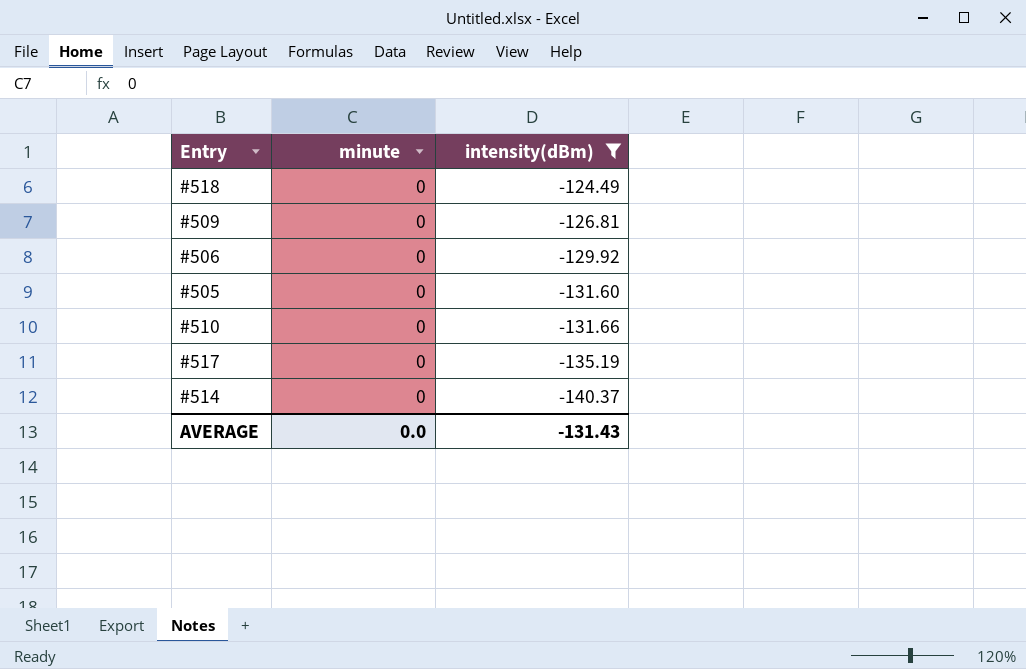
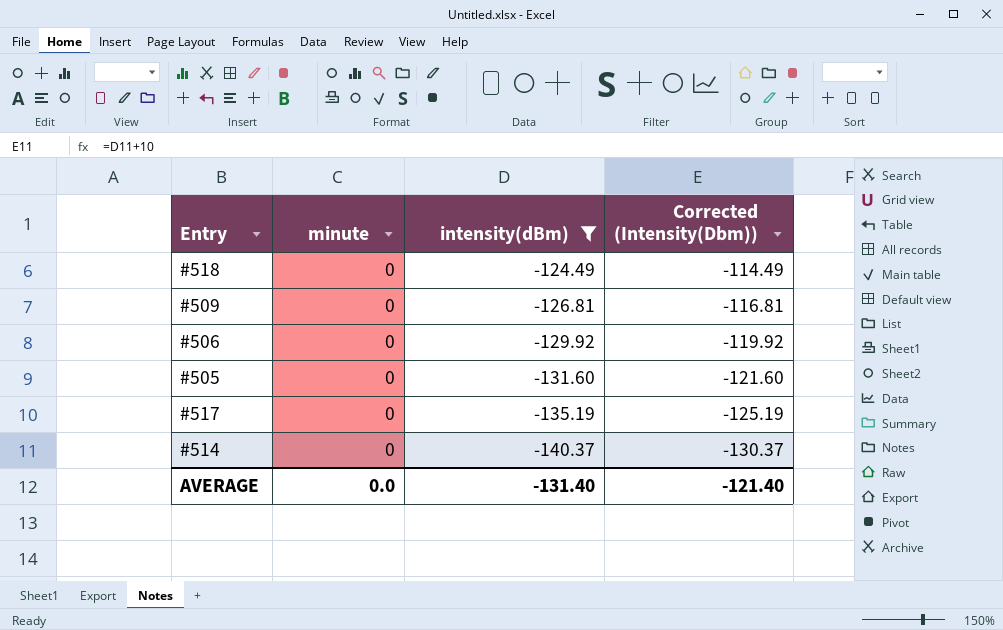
column Corrected (Intensity(Dbm)) | formula: none -> [intensity(dBm)] + 10
row #510: 0 | -131.66 -> none
AVERAGE | intensity(dBm): -131.43 -> -131.40

